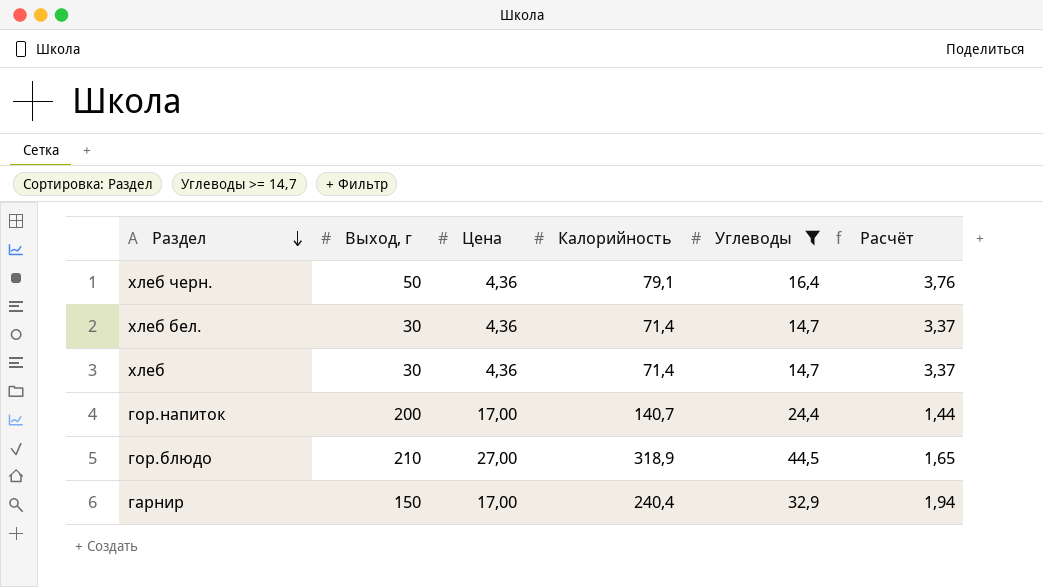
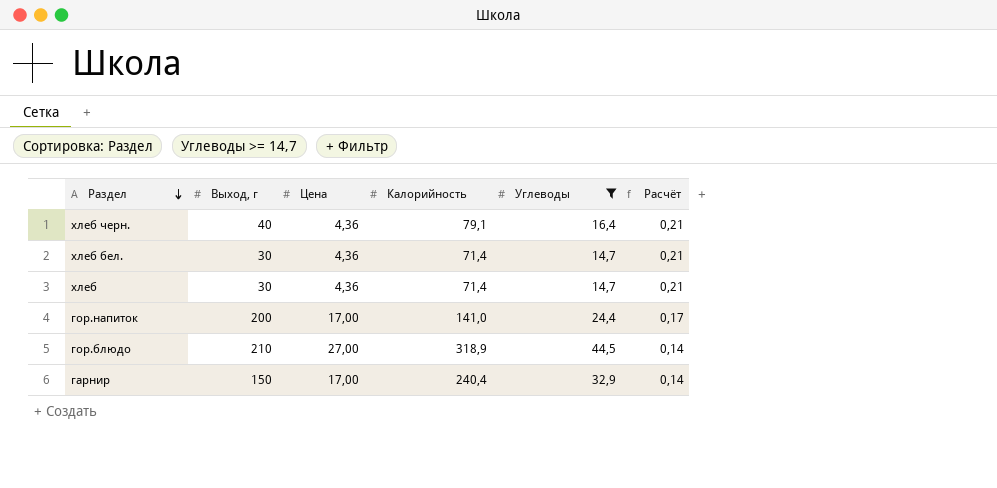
column Расчёт | formula: [Углеводы] / [Цена] -> [Углеводы] / [Калорийность]
хлеб черн. | Выход, г: 50 -> 40
гор.напиток | Калорийность: 140,7 -> 141,0

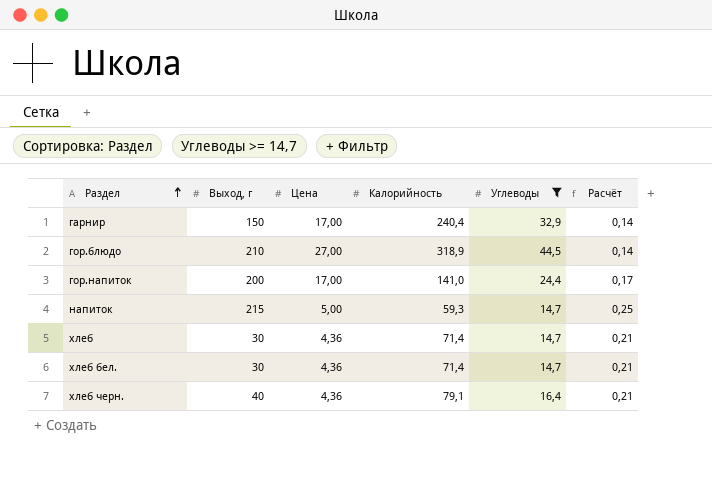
row order: Раздел descending -> Раздел ascending
row напиток: none -> 215 | 5,00 | 59,3 | 14,7 | 0,25

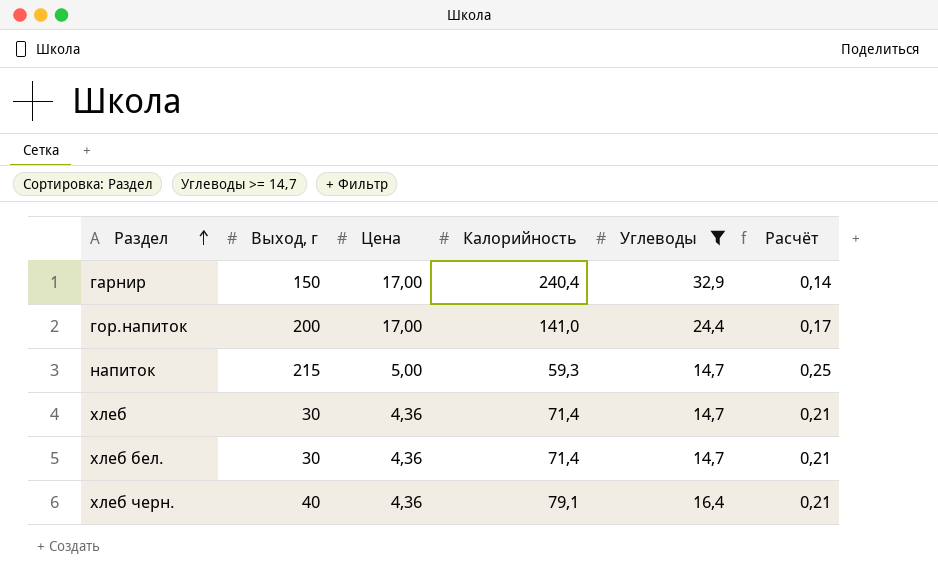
row гор.блюдо: 210 | 27,00 | 318,9 | 44,5 | 0,14 -> none

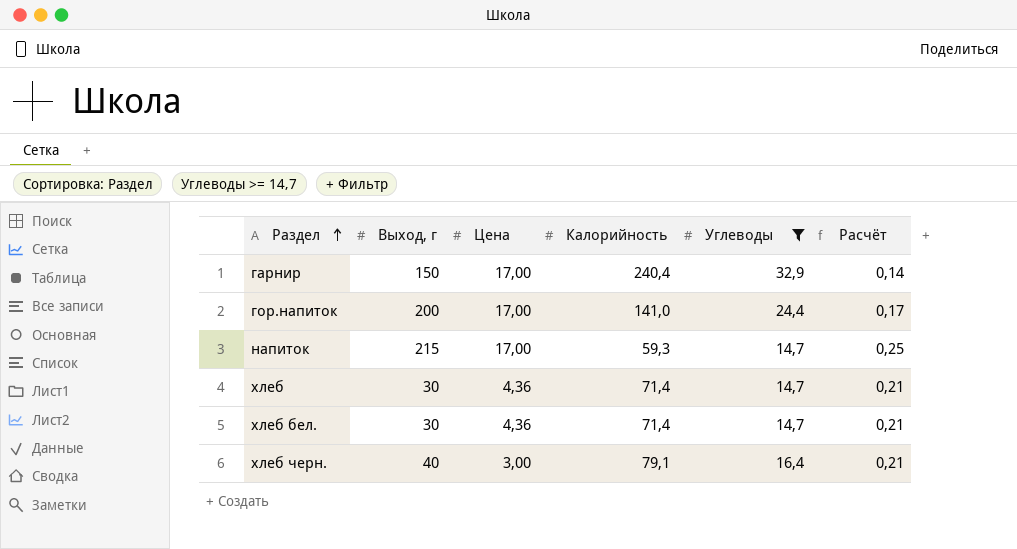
напиток | Цена: 5,00 -> 17,00
хлеб черн. | Цена: 4,36 -> 3,00

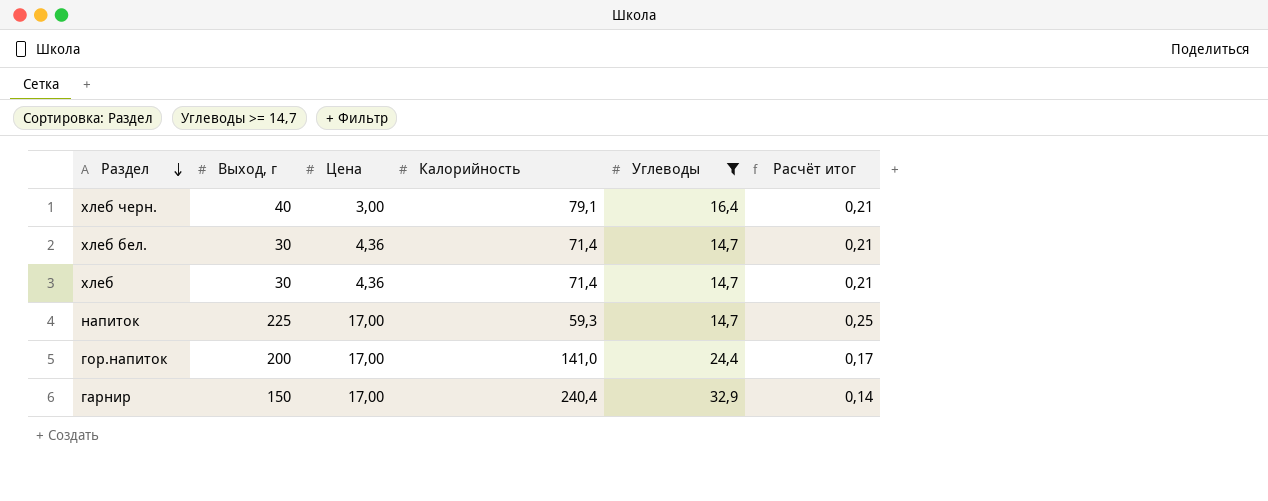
row order: Раздел ascending -> Раздел descending
column name: Расчёт -> Расчёт итог
напиток | Выход, г: 215 -> 225

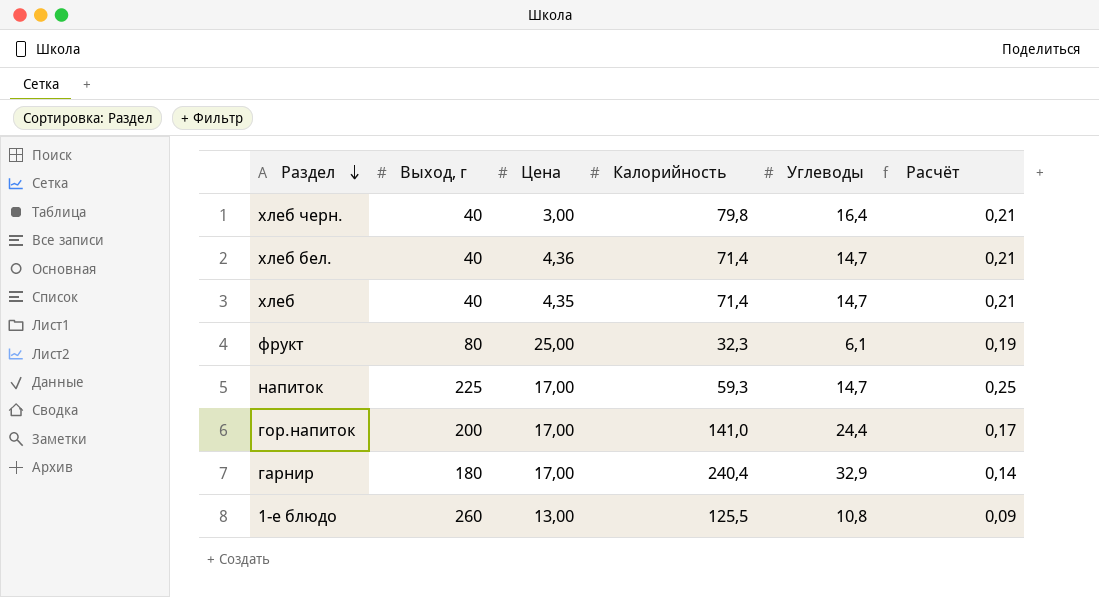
filter: Углеводы >= 14,7 -> none
column name: Расчёт итог -> Расчёт
хлеб черн. | Калорийность: 79,1 -> 79,8
хлеб бел. | Выход, г: 30 -> 40
хлеб | Выход, г: 30 -> 40
хлеб | Цена: 4,36 -> 4,35
гарнир | Выход, г: 150 -> 180

